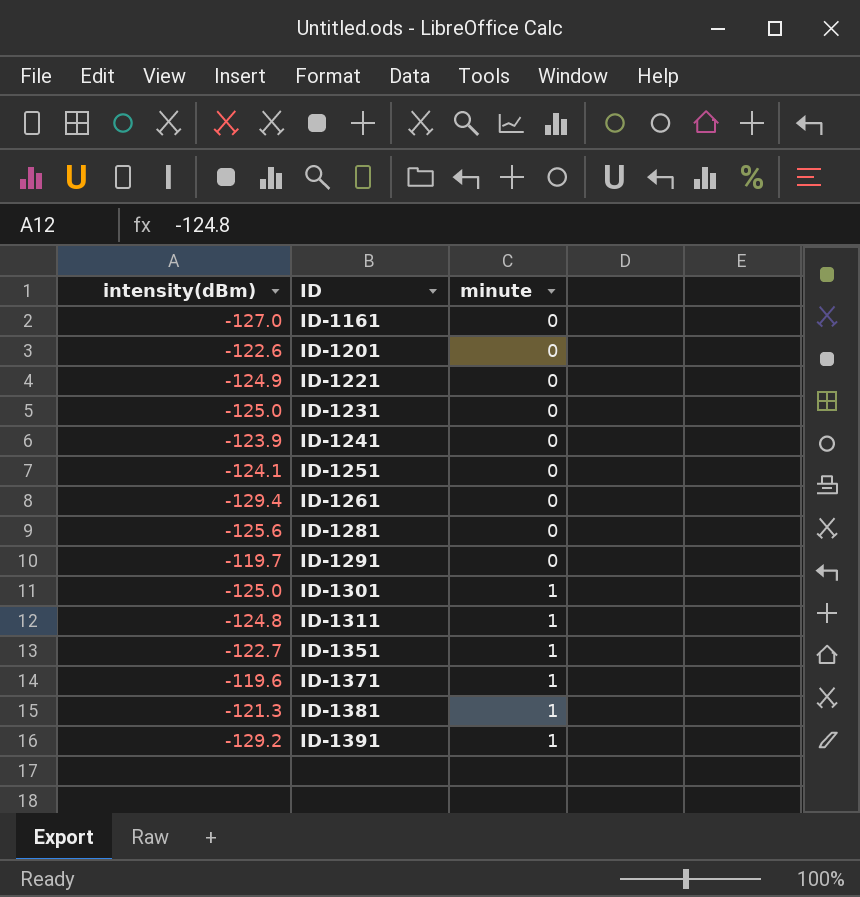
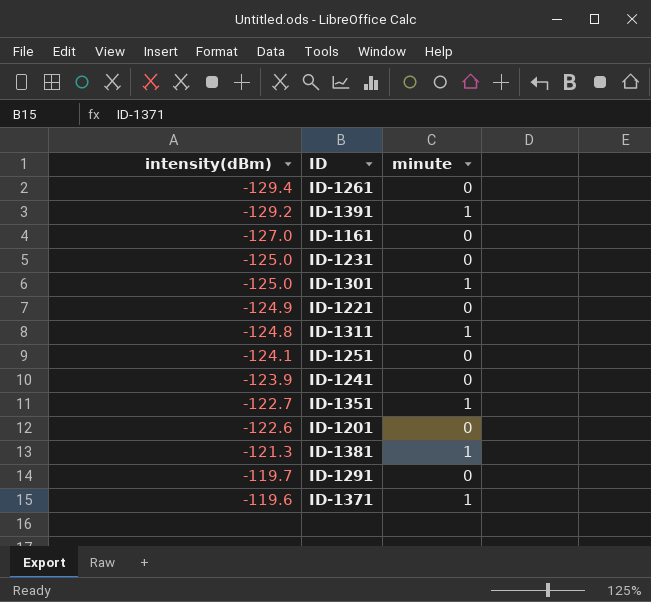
row order: ID ascending -> intensity(dBm) ascending
row ID-1281: -125.6 | 0 -> none

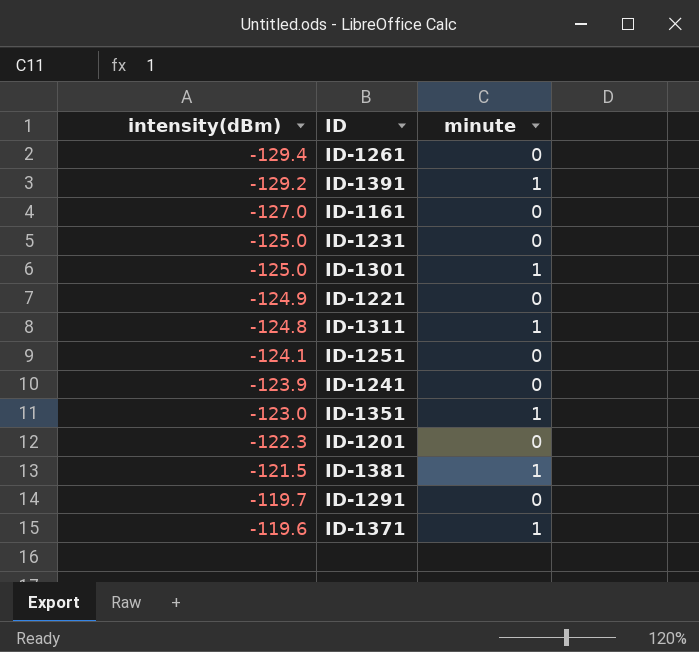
ID-1351 | intensity(dBm): -122.7 -> -123.0
ID-1201 | intensity(dBm): -122.6 -> -122.3
ID-1381 | intensity(dBm): -121.3 -> -121.5

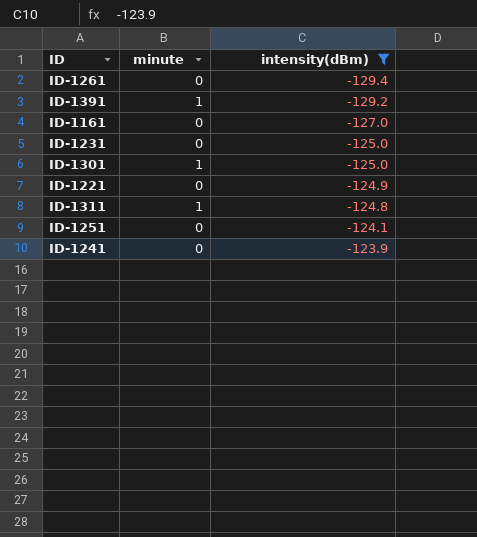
filter: none -> intensity(dBm) <= -123.9
column intensity(dBm) | position: 1 -> 3

